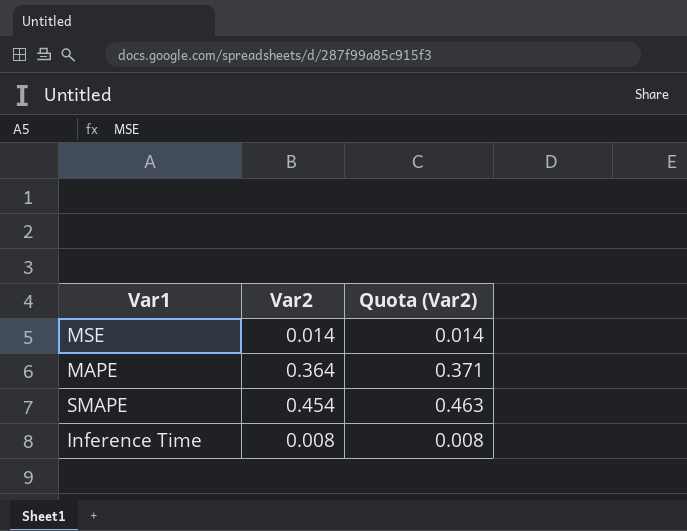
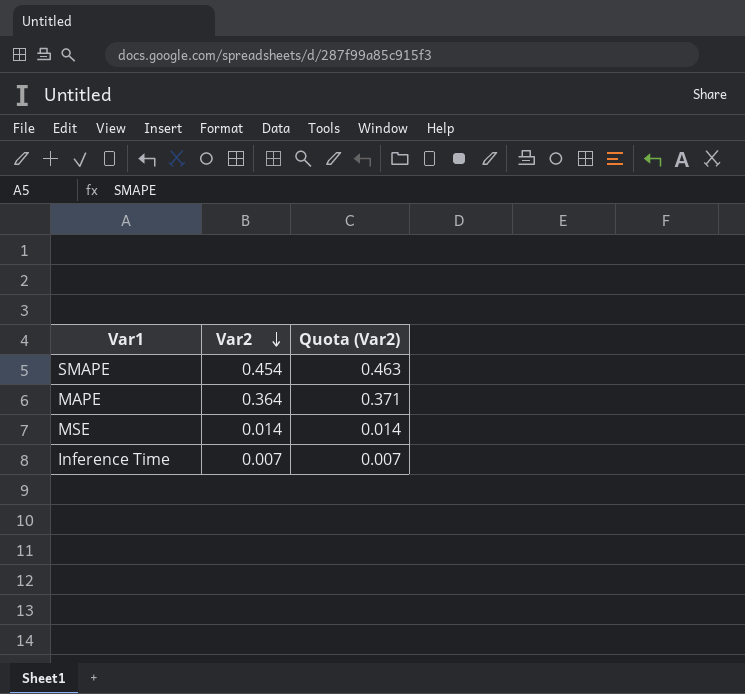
row order: none -> Var2 descending
Inference Time | Var2: 0.008 -> 0.007
Inference Time | Quota (Var2): 0.008 -> 0.007

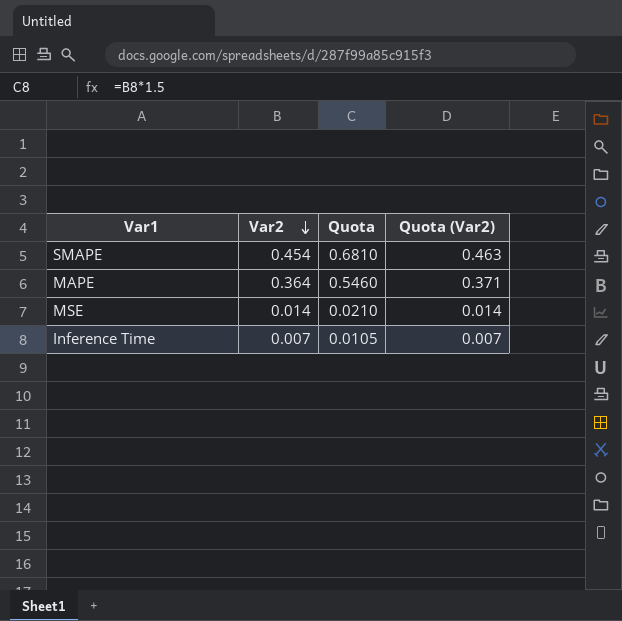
column Quota | formula: none -> [Var2] * 1.5

